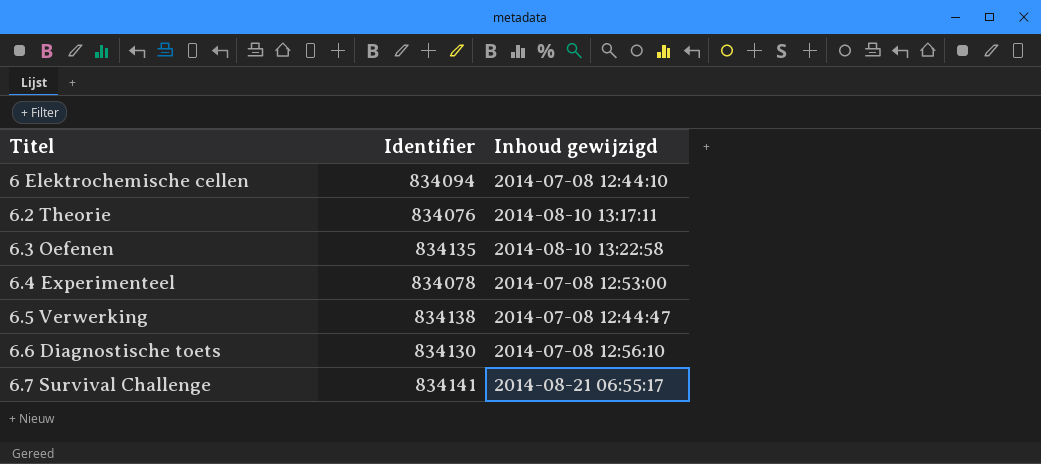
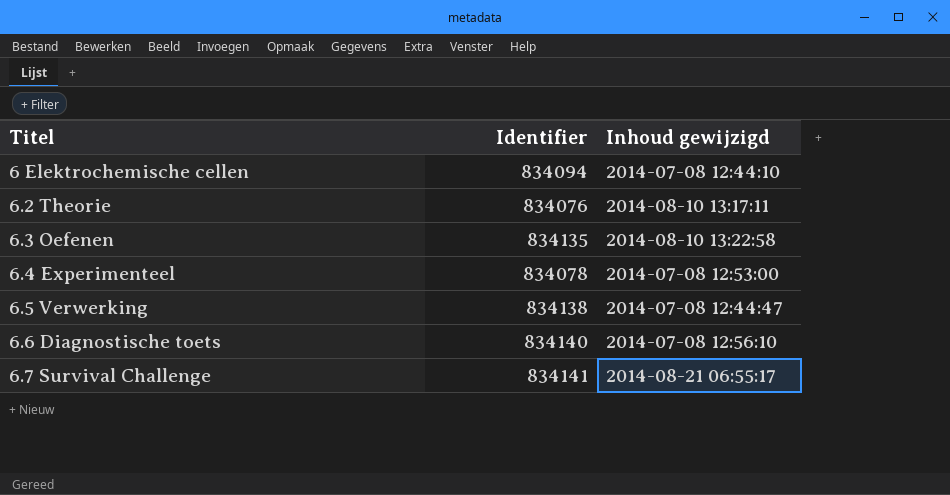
6.6 Diagnostische toets | Identifier: 834130 -> 834140

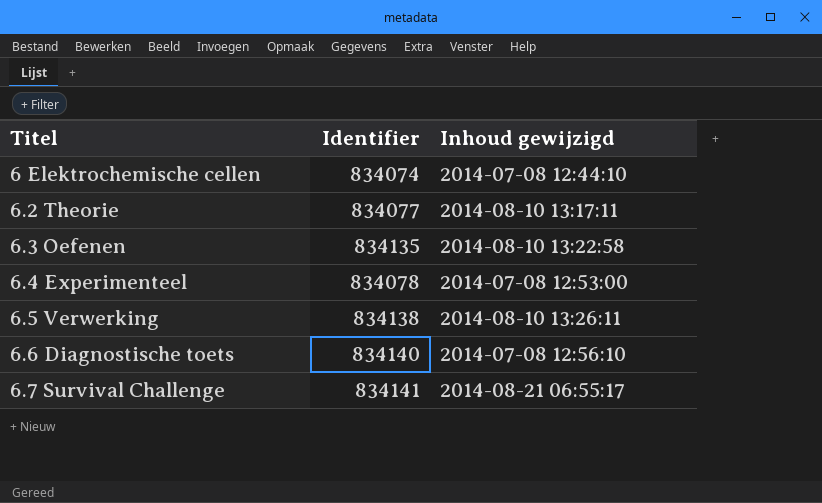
6 Elektrochemische cellen | Identifier: 834094 -> 834074
6.2 Theorie | Identifier: 834076 -> 834077
6.5 Verwerking | Inhoud gewijzigd: 2014-07-08 12:44:47 -> 2014-08-10 13:26:11

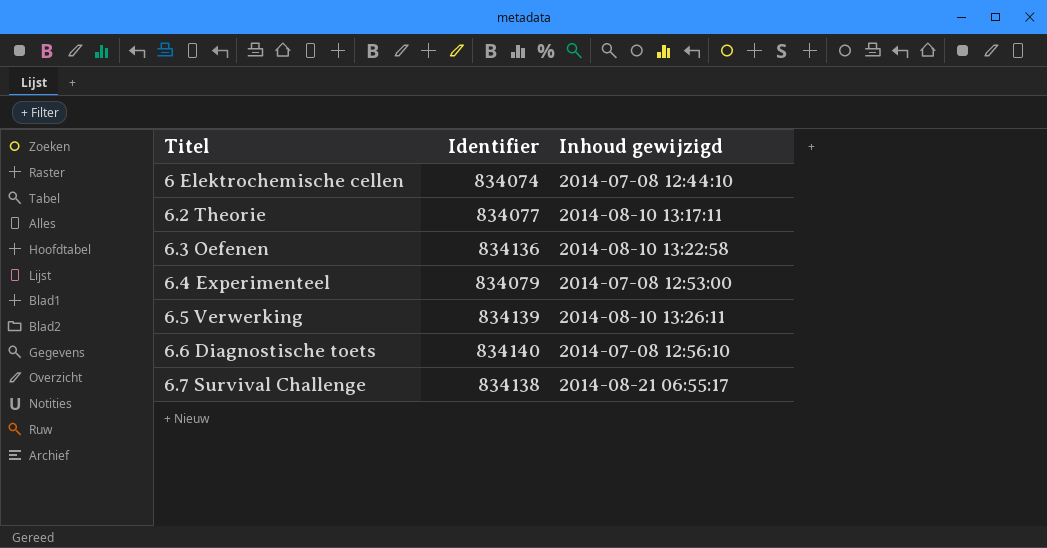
6.3 Oefenen | Identifier: 834135 -> 834136
6.4 Experimenteel | Identifier: 834078 -> 834079
6.5 Verwerking | Identifier: 834138 -> 834139
6.7 Survival Challenge | Identifier: 834141 -> 834138

